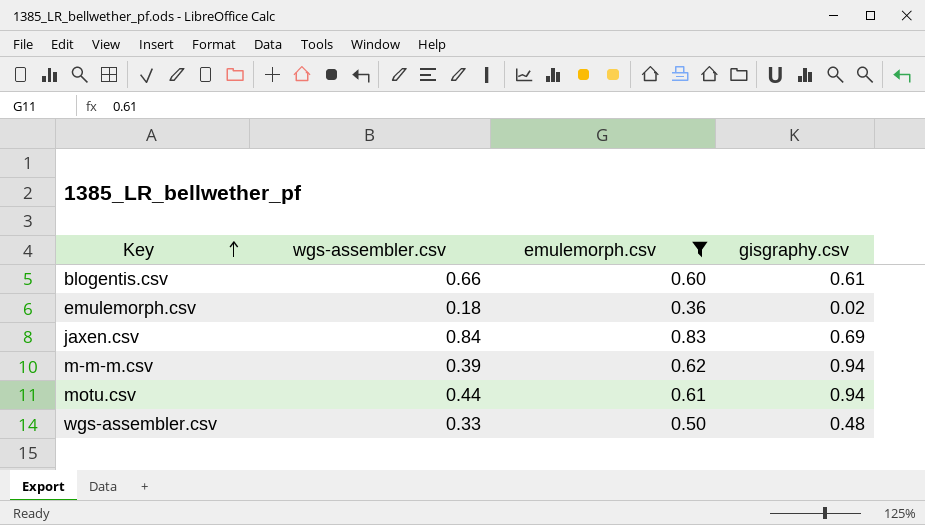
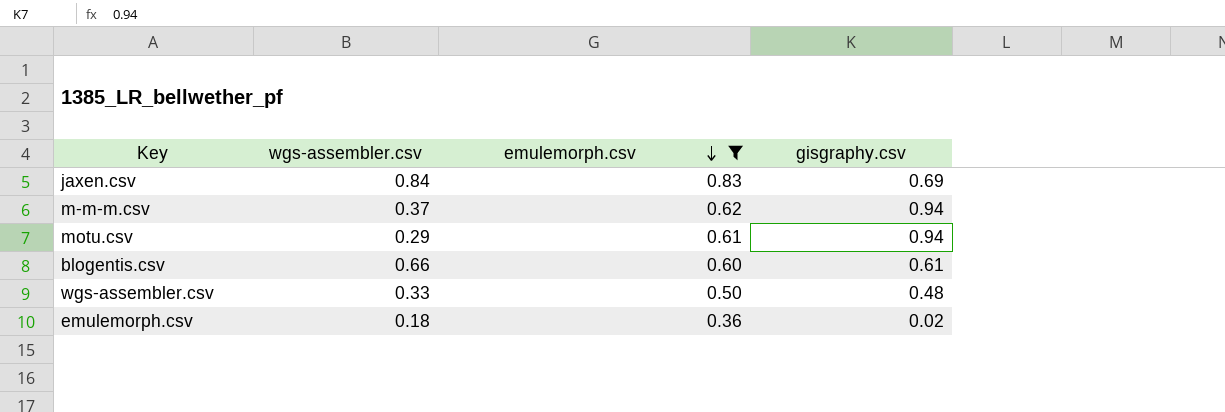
row order: Key ascending -> emulemorph.csv descending
m-m-m.csv | wgs-assembler.csv: 0.39 -> 0.37
motu.csv | wgs-assembler.csv: 0.44 -> 0.29

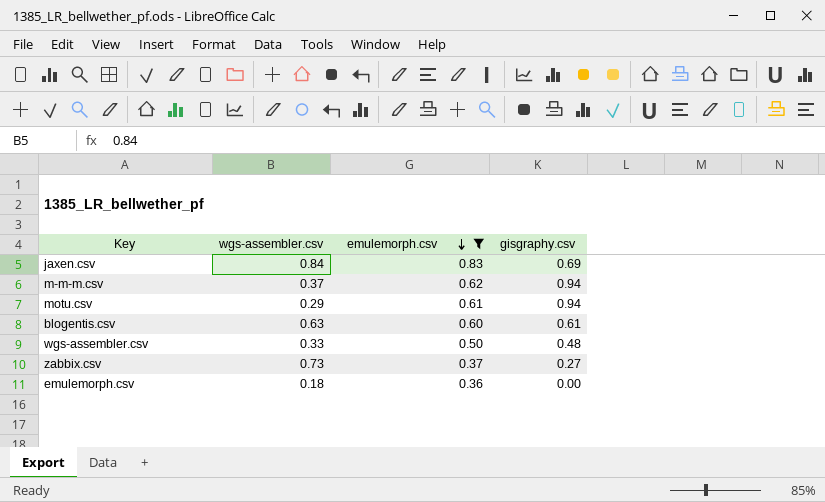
blogentis.csv | wgs-assembler.csv: 0.66 -> 0.63
row zabbix.csv: none -> 0.73 | 0.37 | 0.27
emulemorph.csv | gisgraphy.csv: 0.02 -> 0.00

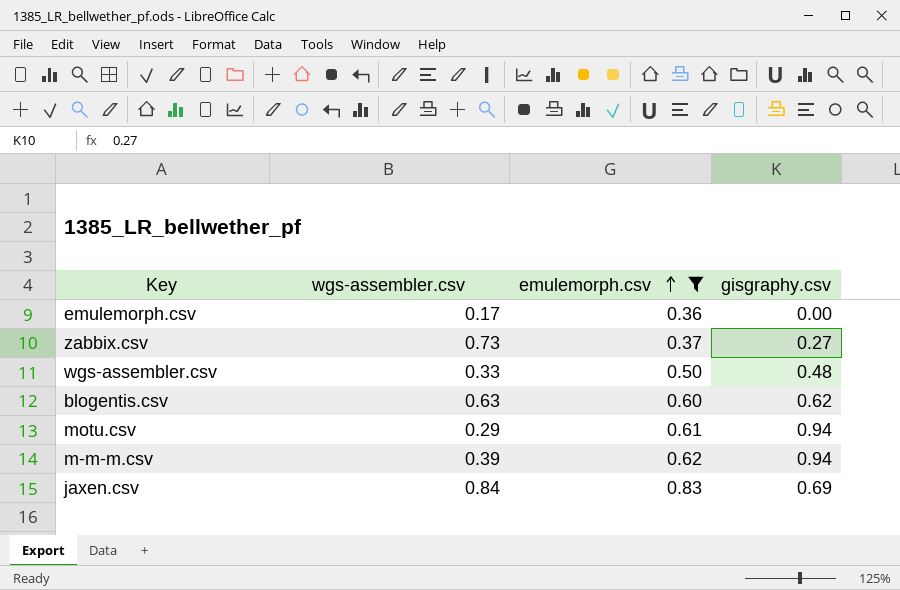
row order: emulemorph.csv descending -> emulemorph.csv ascending
emulemorph.csv | wgs-assembler.csv: 0.18 -> 0.17
blogentis.csv | gisgraphy.csv: 0.61 -> 0.62
m-m-m.csv | wgs-assembler.csv: 0.37 -> 0.39

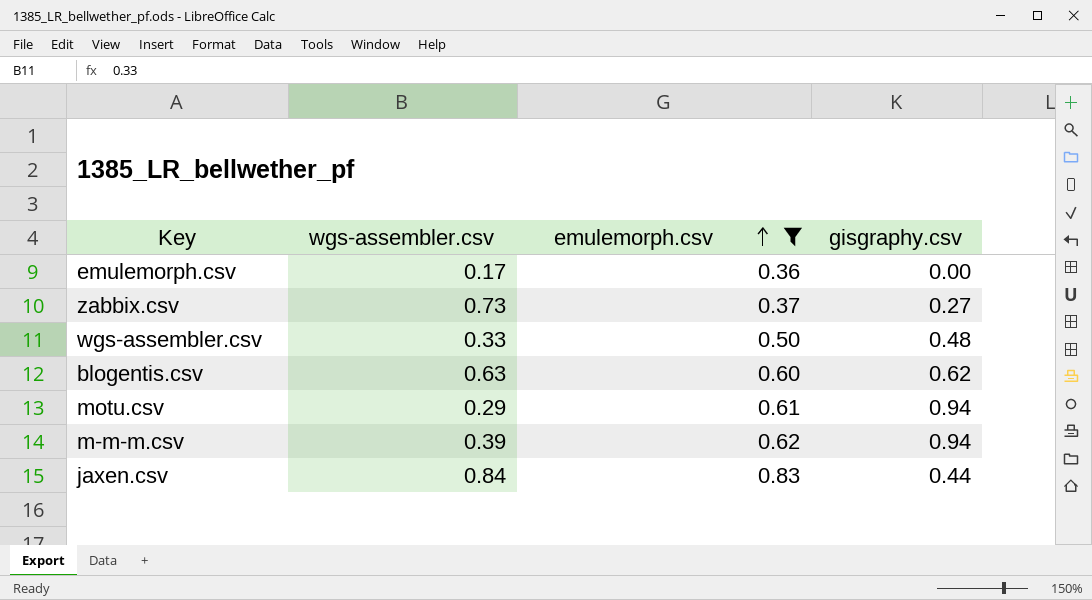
jaxen.csv | gisgraphy.csv: 0.69 -> 0.44

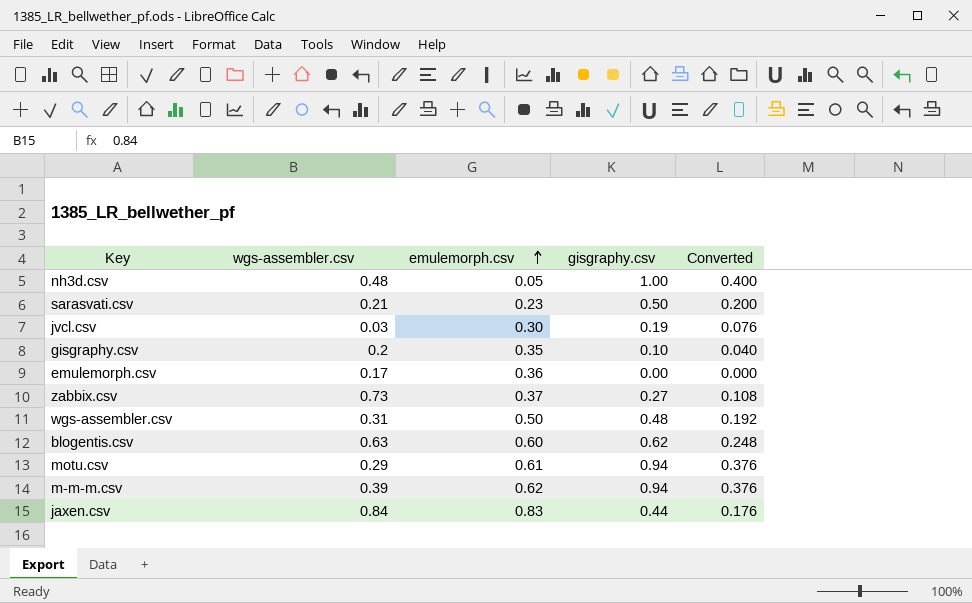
filter: emulemorph.csv >= 0.36 -> none
column Converted | formula: none -> [gisgraphy.csv] * 0.4
wgs-assembler.csv | wgs-assembler.csv: 0.33 -> 0.31

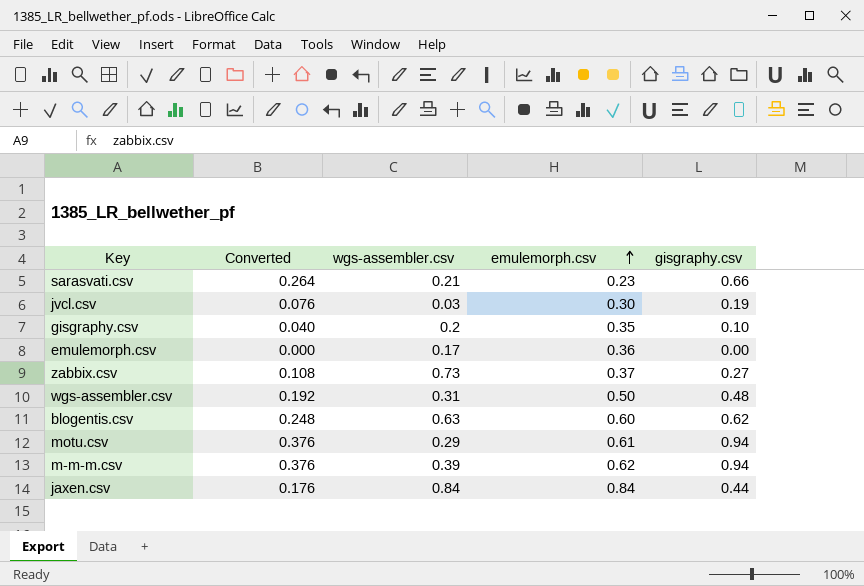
column Converted | position: 5 -> 2
row nh3d.csv: 0.48 | 0.05 | 1.00 | 0.400 -> none
sarasvati.csv | Converted: 0.200 -> 0.264
sarasvati.csv | gisgraphy.csv: 0.50 -> 0.66
jaxen.csv | emulemorph.csv: 0.83 -> 0.84

